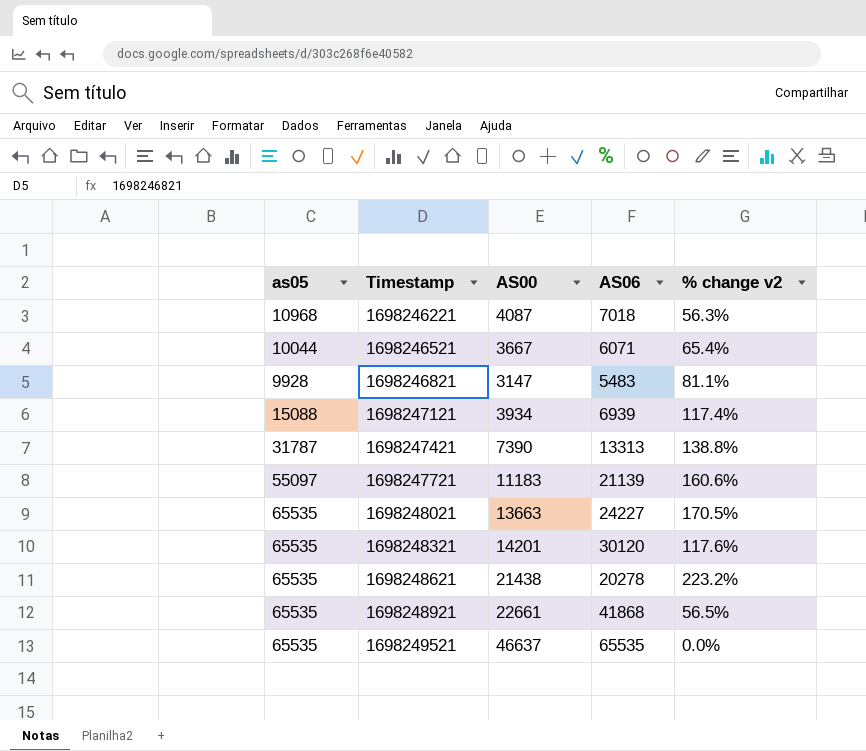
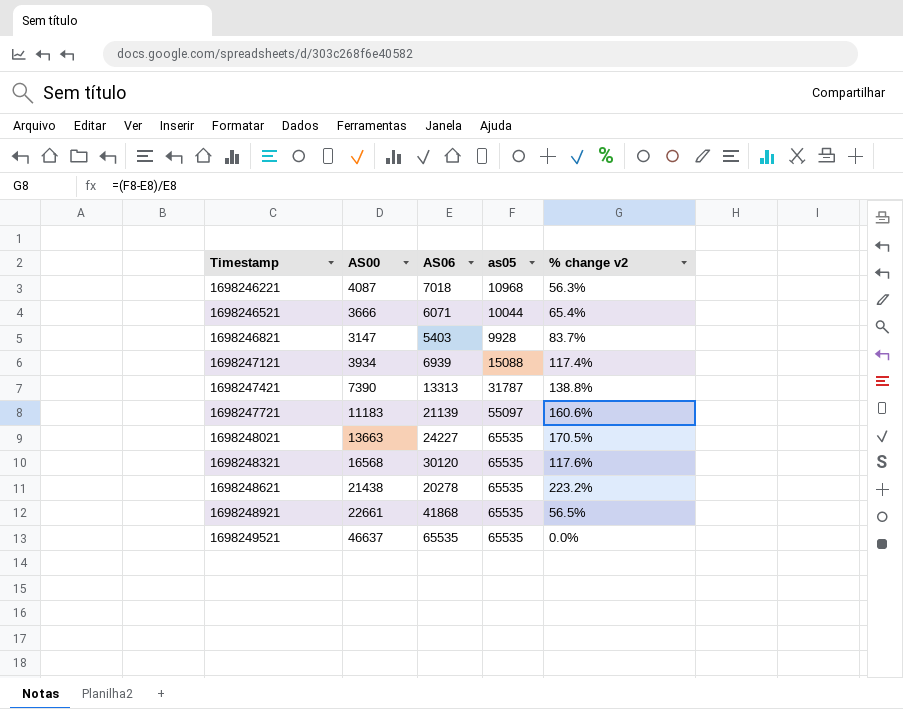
column as05 | position: 1 -> 4
1698246521 | AS00: 3667 -> 3666
1698246821 | AS06: 5483 -> 5403
1698246821 | % change v2: 81.1% -> 83.7%
1698248321 | AS00: 14201 -> 16568

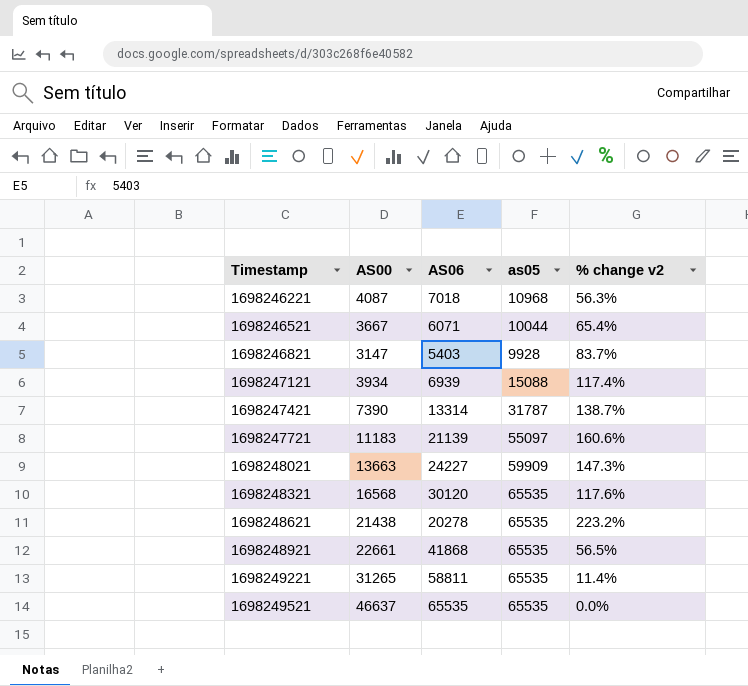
1698246521 | AS00: 3666 -> 3667
1698247421 | AS06: 13313 -> 13314
1698247421 | % change v2: 138.8% -> 138.7%
1698248021 | as05: 65535 -> 59909
1698248021 | % change v2: 170.5% -> 147.3%
row 1698249221: none -> 31265 | 58811 | 65535 | 11.4%

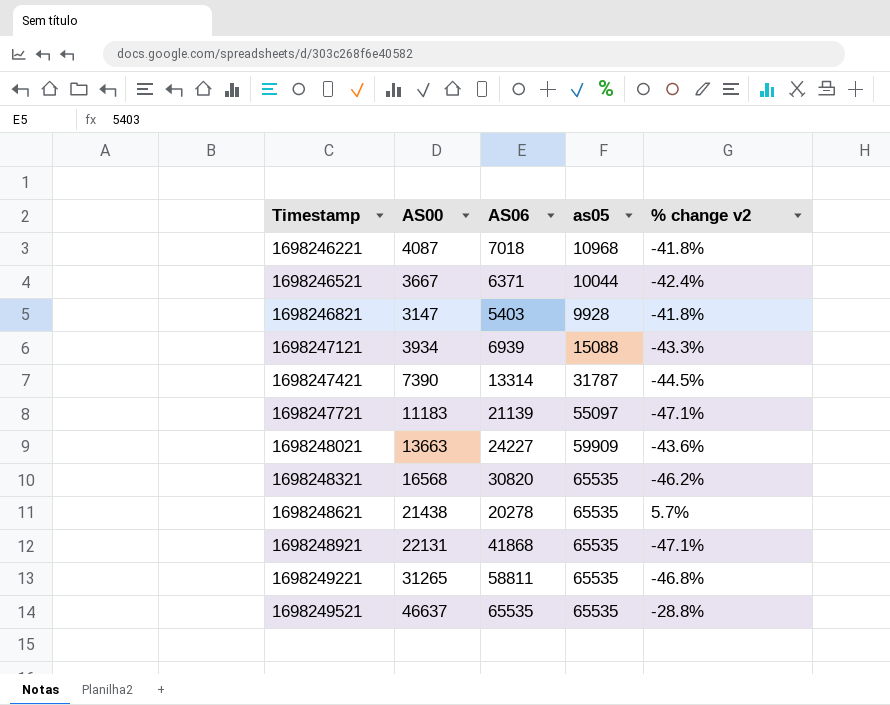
column % change v2 | formula: ([as05] - [AS06]) / [AS06] -> ([AS00] - [AS06]) / [AS06]
1698246521 | AS06: 6071 -> 6371
1698248321 | AS06: 30120 -> 30820
1698248921 | AS00: 22661 -> 22131

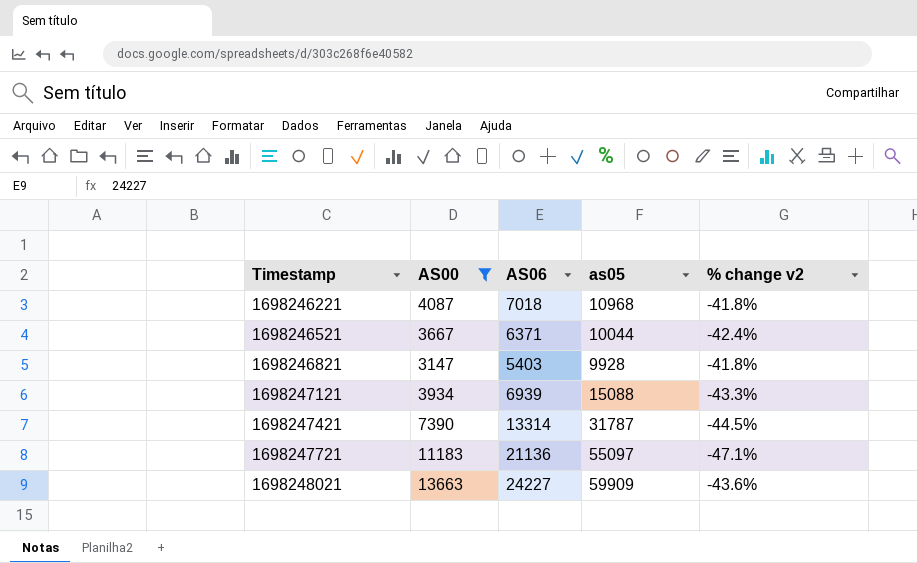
filter: none -> AS00 <= 13663
1698247721 | AS06: 21139 -> 21136

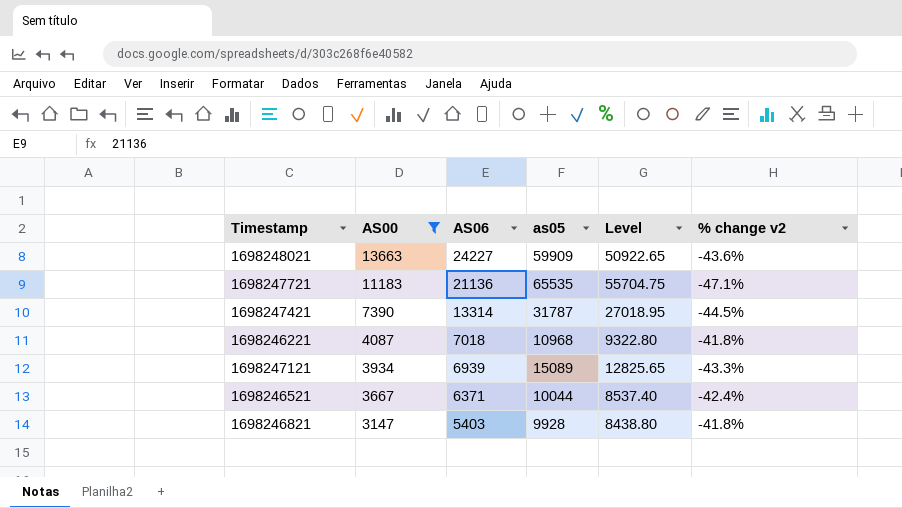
row order: Timestamp ascending -> AS00 descending
column Level | formula: none -> [as05] * 0.85
1698247721 | as05: 55097 -> 65535
1698247121 | as05: 15088 -> 15089

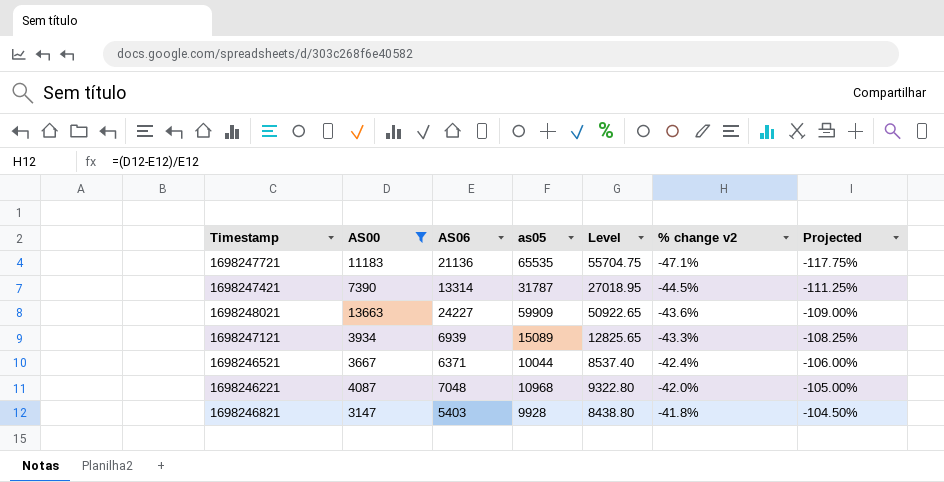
row order: AS00 descending -> % change v2 ascending
column Projected | formula: none -> [% change v2] * 2.5
1698246221 | AS06: 7018 -> 7048
1698246221 | % change v2: -41.8% -> -42.0%

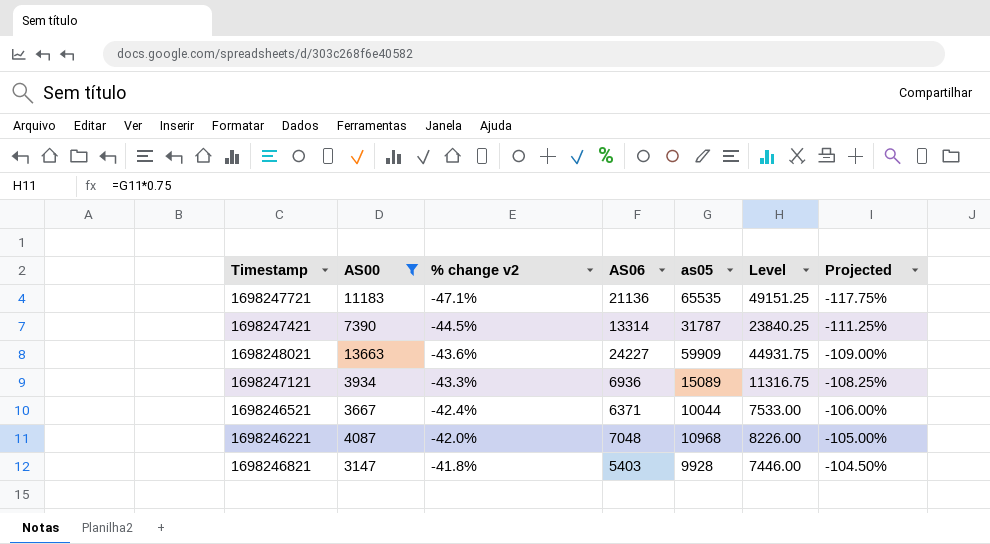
column % change v2 | position: 6 -> 3
column Level | formula: [as05] * 0.85 -> [as05] * 0.75
1698247121 | AS06: 6939 -> 6936

